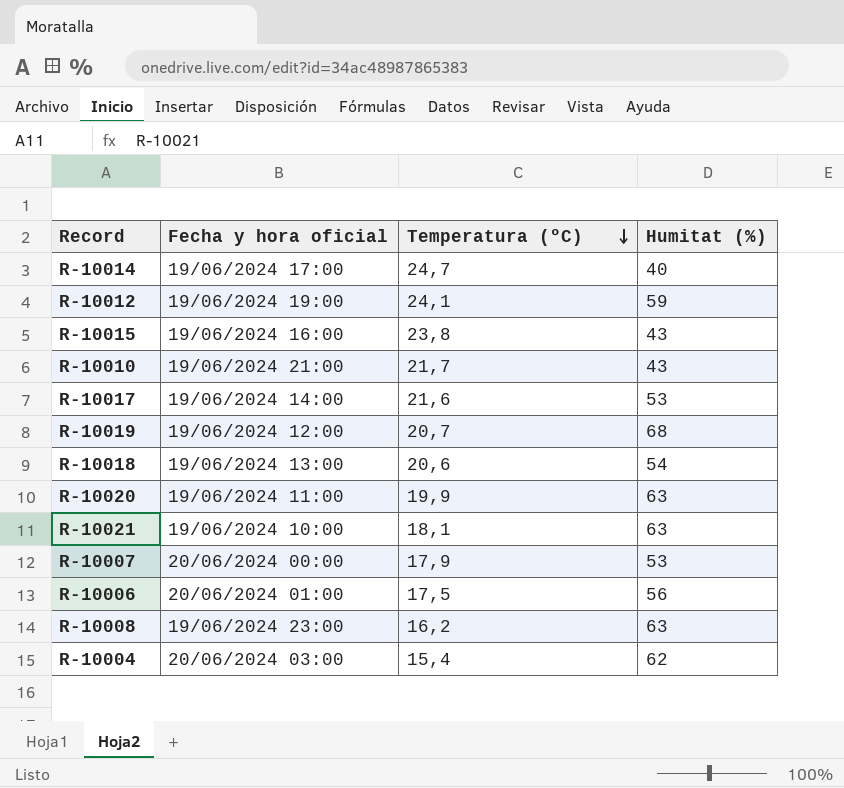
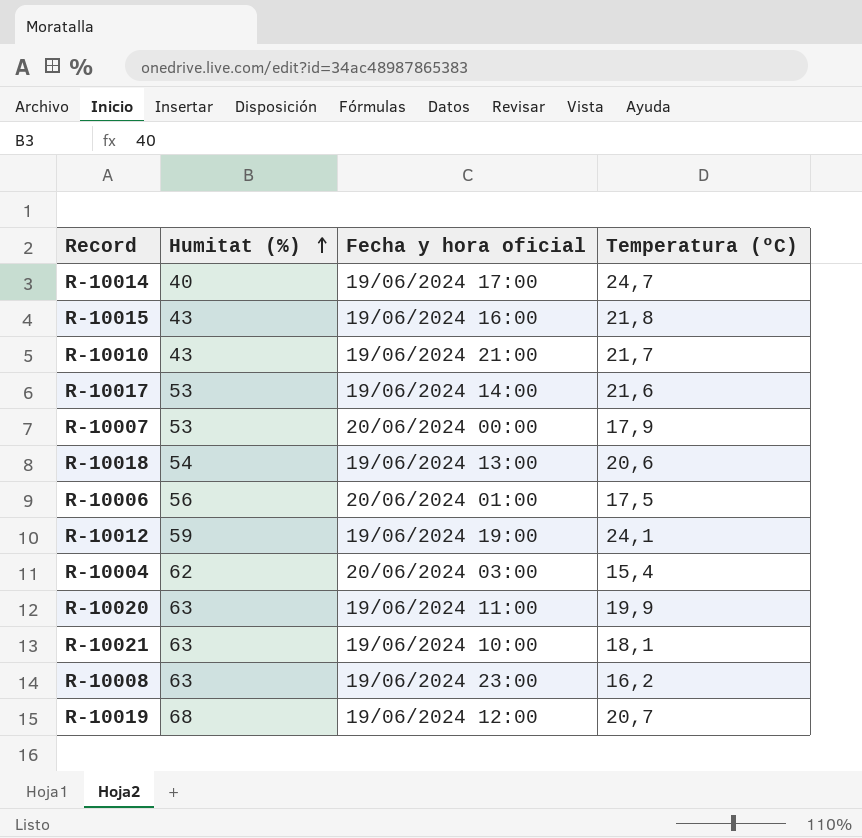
row order: Temperatura (ºC) descending -> Humitat (%) ascending
column Humitat (%) | position: 4 -> 2
R-10015 | Temperatura (ºC): 23,8 -> 21,8

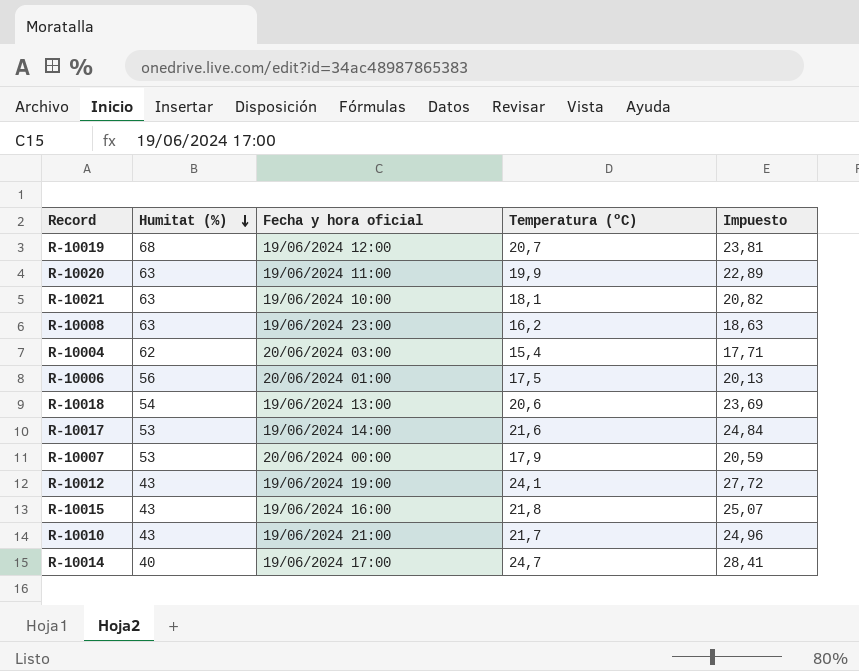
row order: Humitat (%) ascending -> Humitat (%) descending
column Impuesto | formula: none -> [Temperatura (ºC)] * 1,15
R-10012 | Humitat (%): 59 -> 43

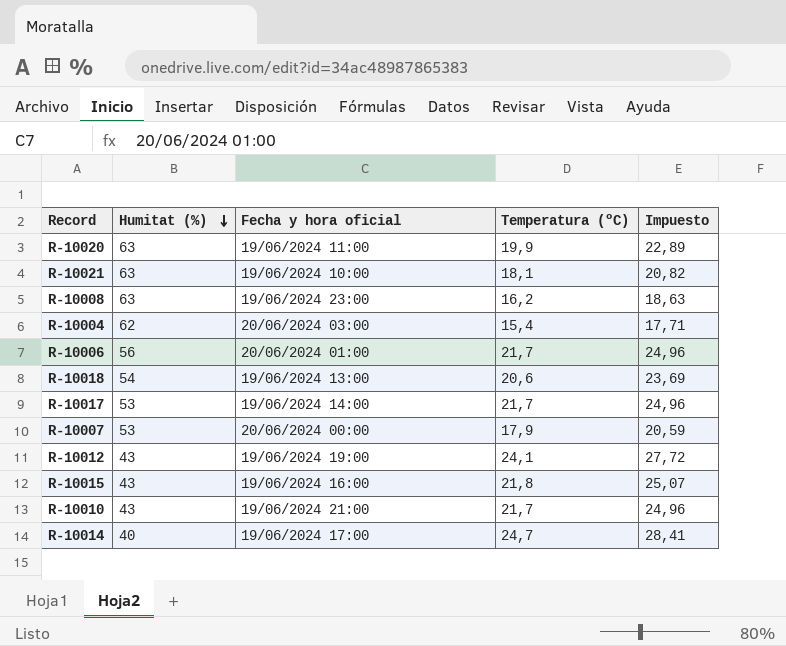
row R-10019: 68 | 19/06/2024 12:00 | 20,7 | 23,81 -> none
R-10006 | Temperatura (ºC): 17,5 -> 21,7
R-10006 | Impuesto: 20,13 -> 24,96
R-10017 | Temperatura (ºC): 21,6 -> 21,7
R-10017 | Impuesto: 24,84 -> 24,96

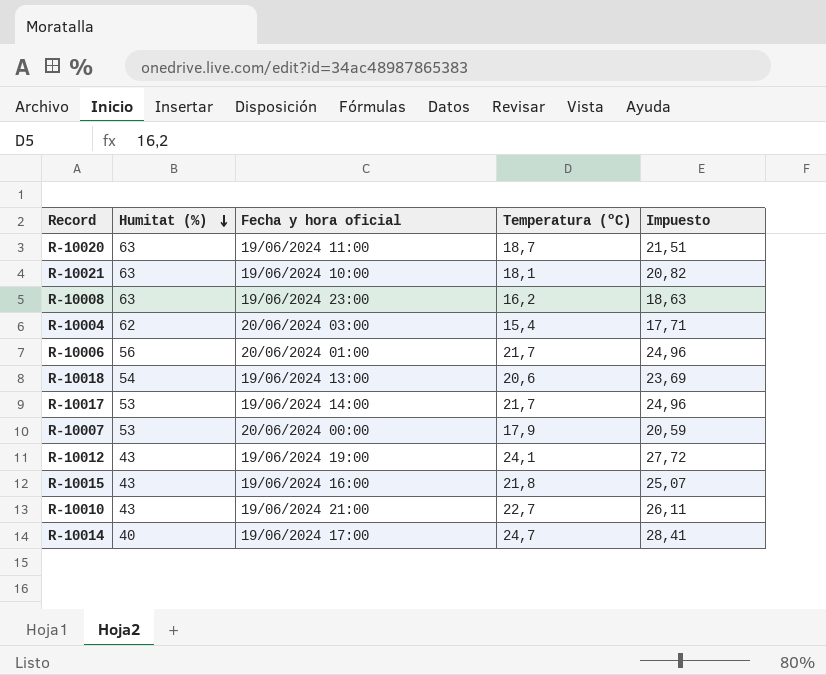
R-10020 | Temperatura (ºC): 19,9 -> 18,7
R-10020 | Impuesto: 22,89 -> 21,51
R-10010 | Temperatura (ºC): 21,7 -> 22,7
R-10010 | Impuesto: 24,96 -> 26,11

